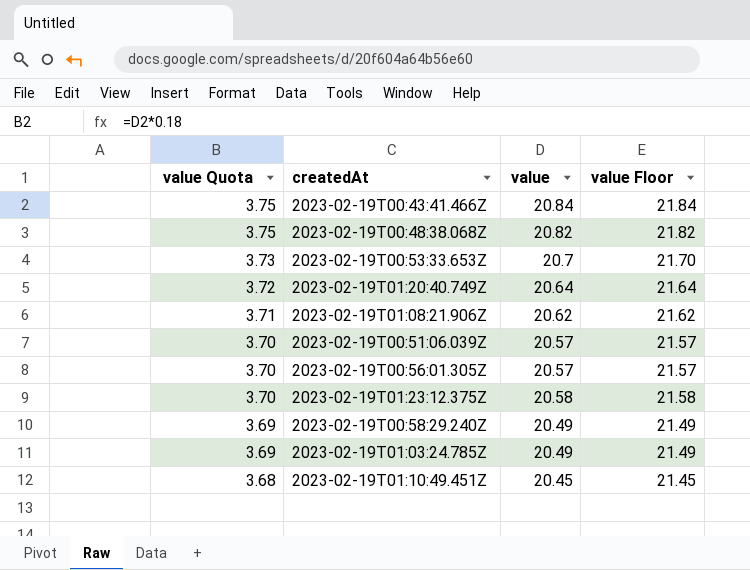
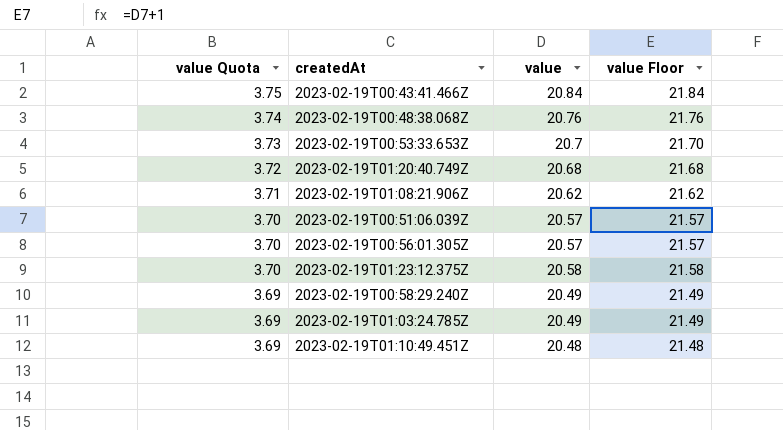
2023-02-19T00:48:38.068Z | value Quota: 3.75 -> 3.74
2023-02-19T00:48:38.068Z | value: 20.82 -> 20.76
2023-02-19T00:48:38.068Z | value Floor: 21.82 -> 21.76
2023-02-19T01:20:40.749Z | value: 20.64 -> 20.68
2023-02-19T01:20:40.749Z | value Floor: 21.64 -> 21.68
2023-02-19T01:10:49.451Z | value Quota: 3.68 -> 3.69
2023-02-19T01:10:49.451Z | value: 20.45 -> 20.48
2023-02-19T01:10:49.451Z | value Floor: 21.45 -> 21.48

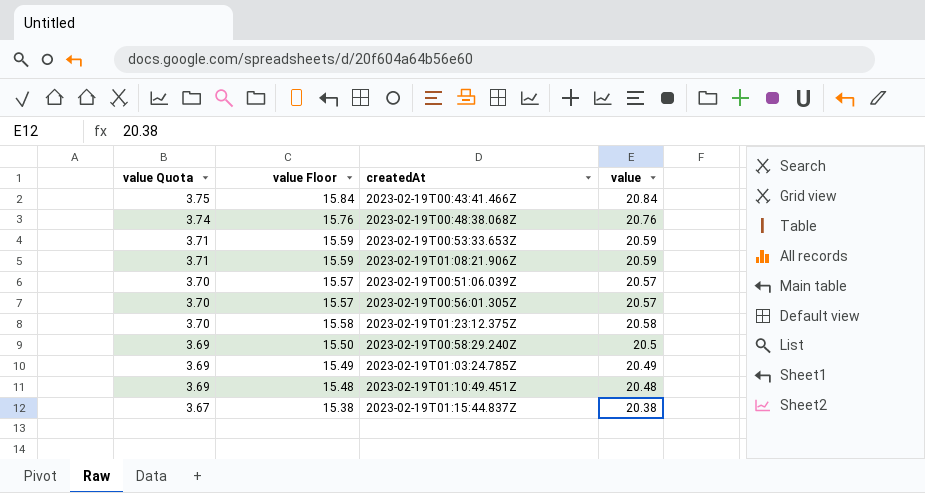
column value Floor | formula: [value] + 1 -> [value] - 5
column value Floor | position: 4 -> 2
row 2023-02-19T01:20:40.749Z: 3.72 | 20.68 | 21.68 -> none
2023-02-19T00:53:33.653Z | value Quota: 3.73 -> 3.71
2023-02-19T00:53:33.653Z | value: 20.7 -> 20.59
2023-02-19T01:08:21.906Z | value: 20.62 -> 20.59
2023-02-19T00:58:29.240Z | value: 20.49 -> 20.5
row 2023-02-19T01:15:44.837Z: none -> 3.67 | 15.38 | 20.38

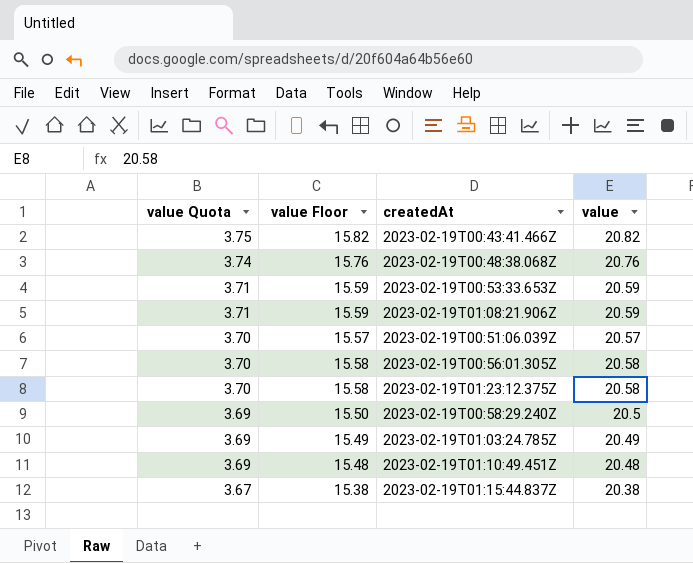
2023-02-19T00:43:41.466Z | value Floor: 15.84 -> 15.82
2023-02-19T00:43:41.466Z | value: 20.84 -> 20.82
2023-02-19T00:56:01.305Z | value Floor: 15.57 -> 15.58
2023-02-19T00:56:01.305Z | value: 20.57 -> 20.58

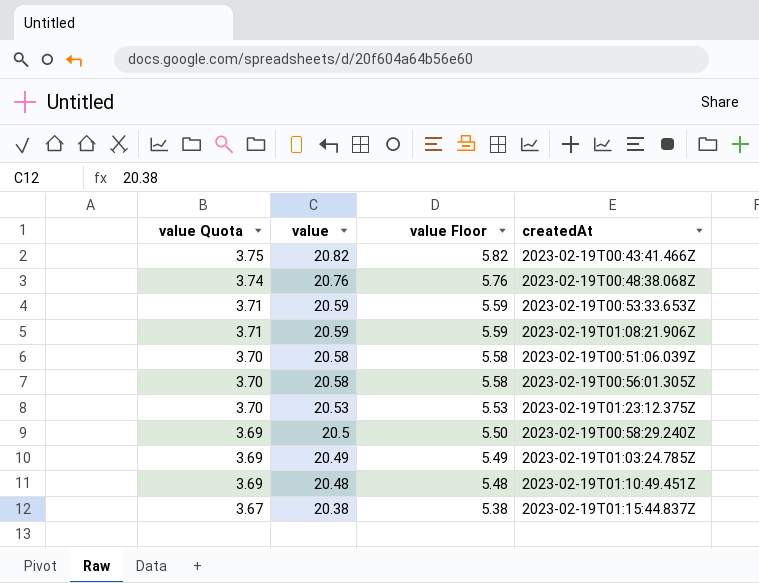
column value | position: 4 -> 2
column value Floor | formula: [value] - 5 -> [value] - 15
2023-02-19T00:51:06.039Z | value: 20.57 -> 20.58
2023-02-19T01:23:12.375Z | value: 20.58 -> 20.53

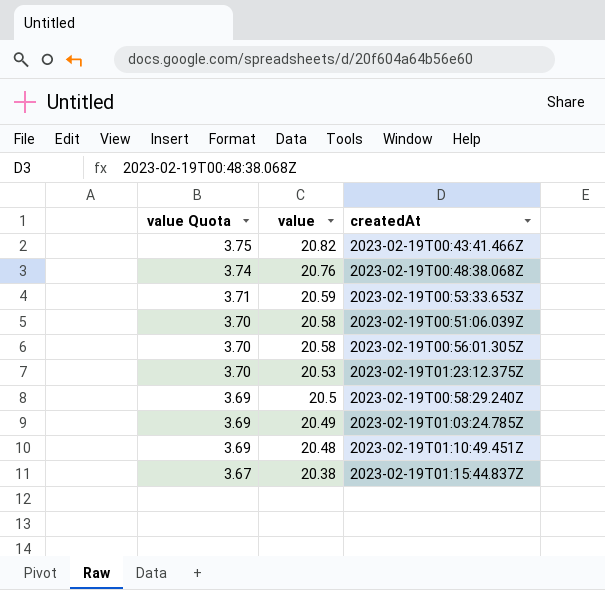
column value Floor | formula: [value] - 15 -> none
row 2023-02-19T01:08:21.906Z: 3.71 | 20.59 | 5.59 -> none

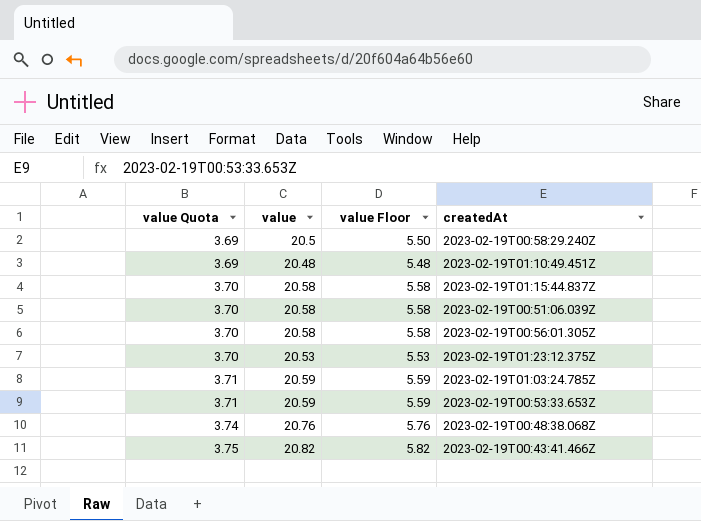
row order: value Quota descending -> value Quota ascending
column value Floor | formula: none -> [value] - 15
2023-02-19T01:15:44.837Z | value Quota: 3.67 -> 3.70
2023-02-19T01:15:44.837Z | value: 20.38 -> 20.58
2023-02-19T01:03:24.785Z | value Quota: 3.69 -> 3.71
2023-02-19T01:03:24.785Z | value: 20.49 -> 20.59

